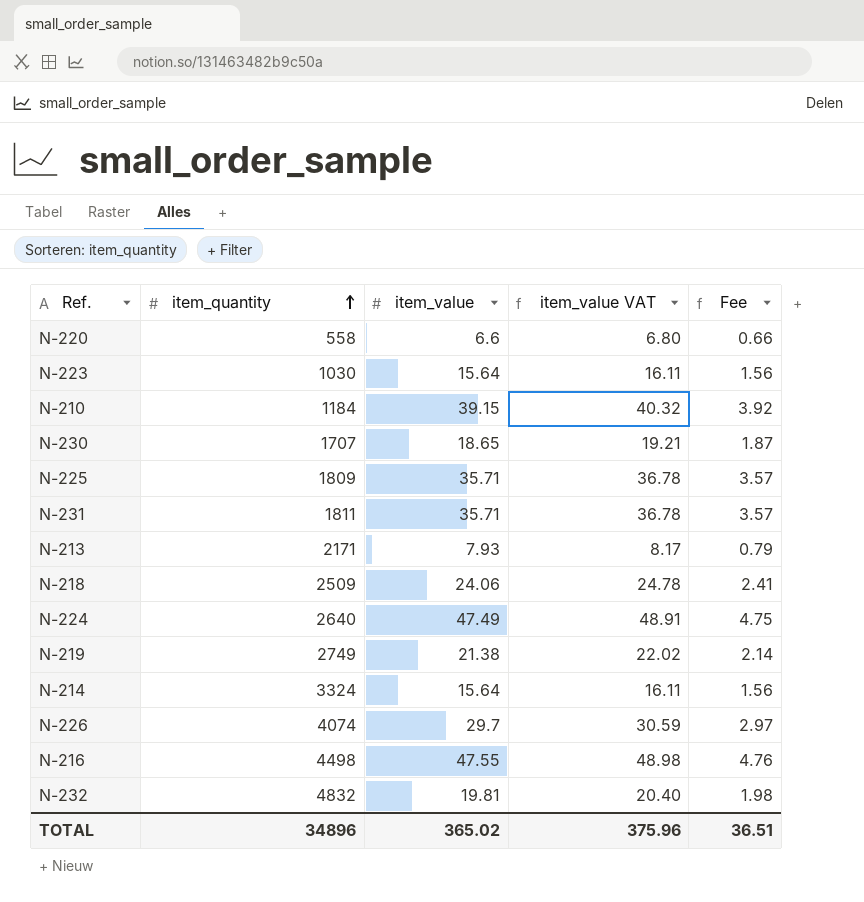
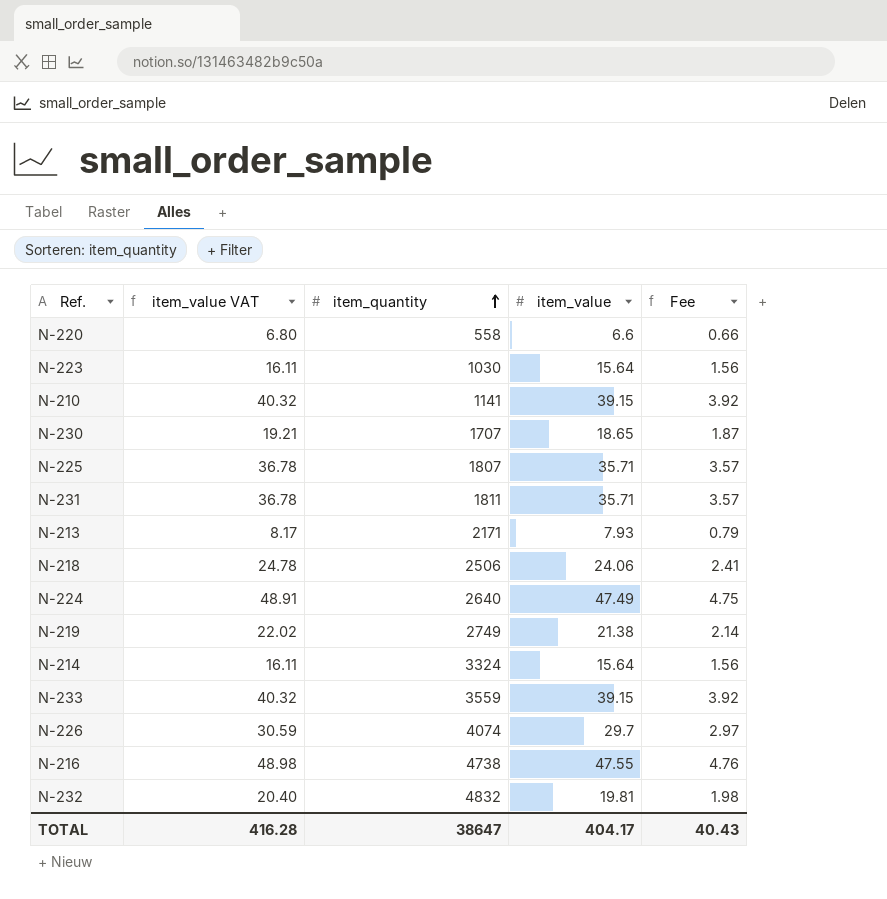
column item_value VAT | position: 4 -> 2
N-210 | item_quantity: 1184 -> 1141
N-225 | item_quantity: 1809 -> 1807
N-218 | item_quantity: 2509 -> 2506
row N-233: none -> 40.32 | 3559 | 39.15 | 3.92
N-216 | item_quantity: 4498 -> 4738
TOTAL | item_value VAT: 375.96 -> 416.28
TOTAL | item_quantity: 34896 -> 38647
TOTAL | item_value: 365.02 -> 404.17
TOTAL | Fee: 36.51 -> 40.43

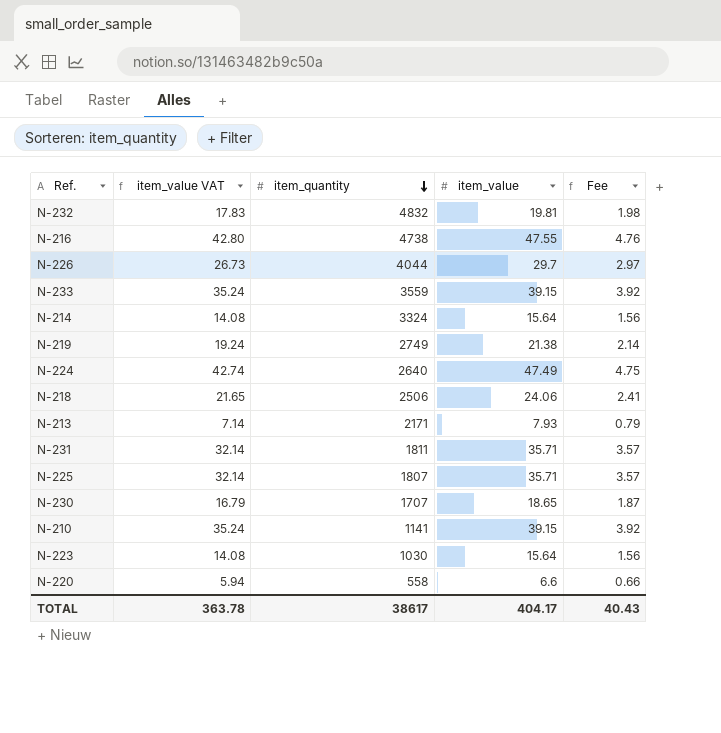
row order: item_quantity ascending -> item_quantity descending
column item_value VAT | formula: [item_value] * 1.03 -> [item_value] * 0.9
N-226 | item_quantity: 4074 -> 4044
TOTAL | item_value VAT: 416.28 -> 363.78
TOTAL | item_quantity: 38647 -> 38617

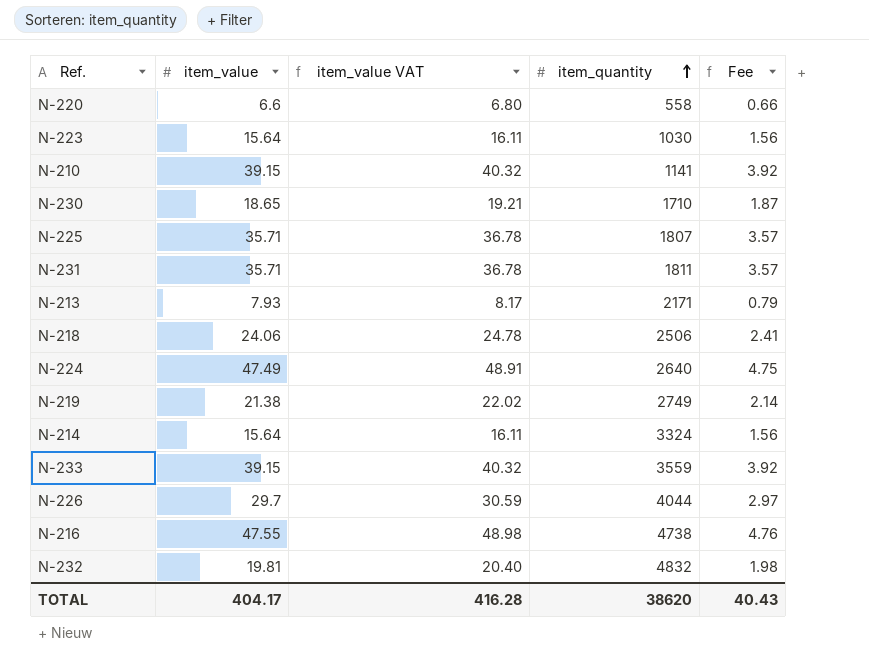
row order: item_quantity descending -> item_quantity ascending
column item_value | position: 4 -> 2
column item_value VAT | formula: [item_value] * 0.9 -> [item_value] * 1.03
N-230 | item_quantity: 1707 -> 1710
TOTAL | item_value VAT: 363.78 -> 416.28
TOTAL | item_quantity: 38617 -> 38620

